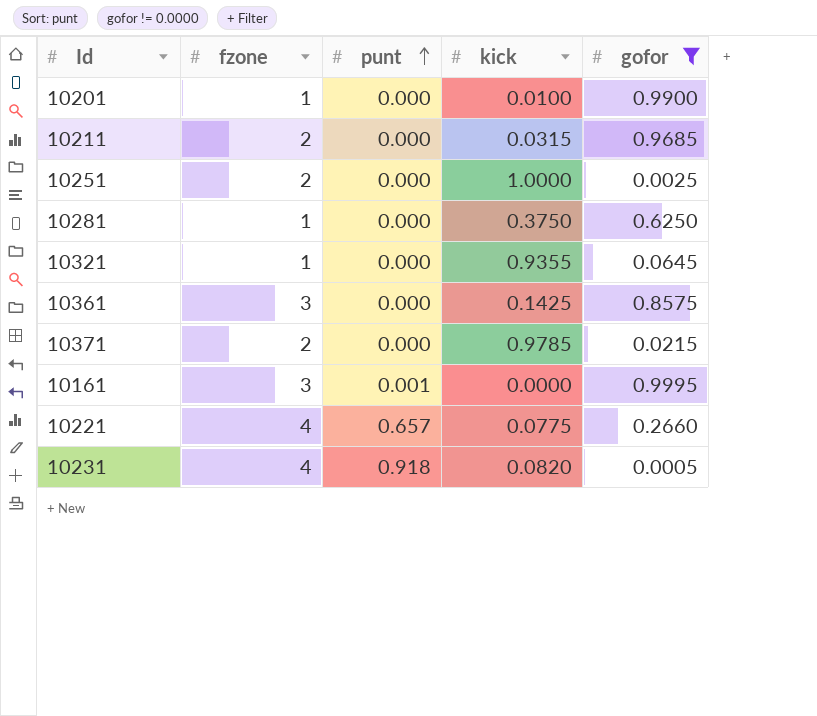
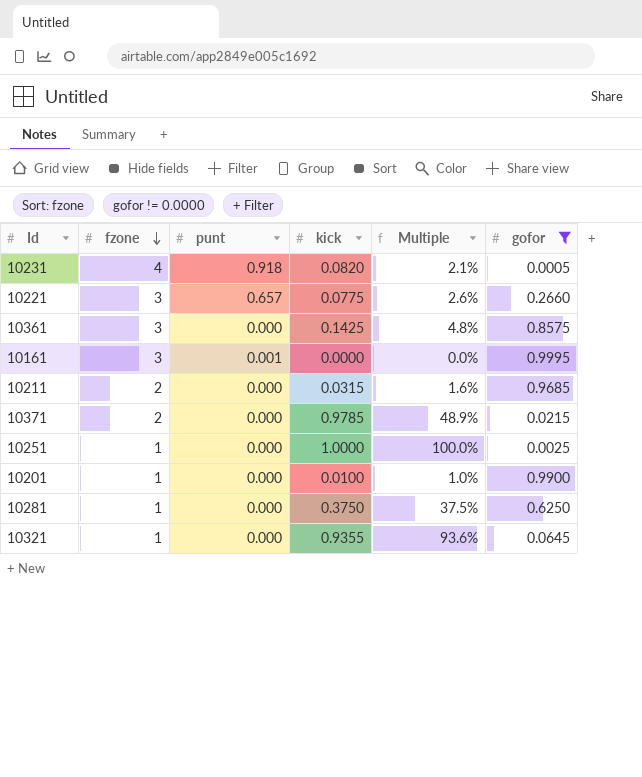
row order: punt ascending -> fzone descending
column Multiple | formula: none -> [kick] / [fzone]
10221 | fzone: 4 -> 3
10251 | fzone: 2 -> 1

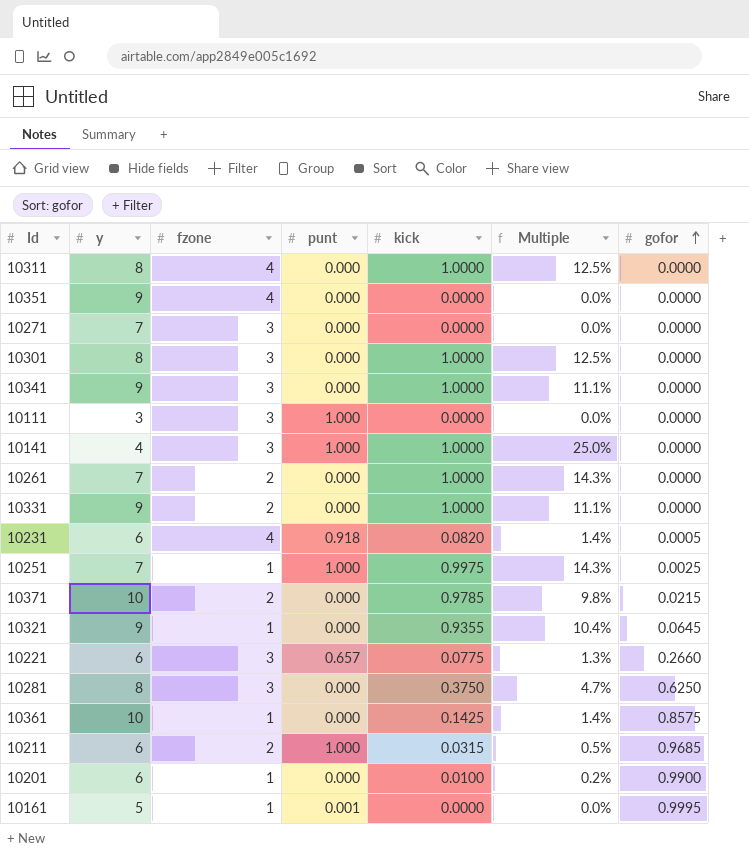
filter: gofor != 0.0000 -> none
row order: fzone descending -> gofor ascending
column y | position: none -> 2
column Multiple | formula: [kick] / [fzone] -> [kick] / [y]
10251 | punt: 0.000 -> 1.000
10251 | kick: 1.0000 -> 0.9975
10281 | fzone: 1 -> 3
10361 | fzone: 3 -> 1
10211 | punt: 0.000 -> 1.000
10161 | fzone: 3 -> 1

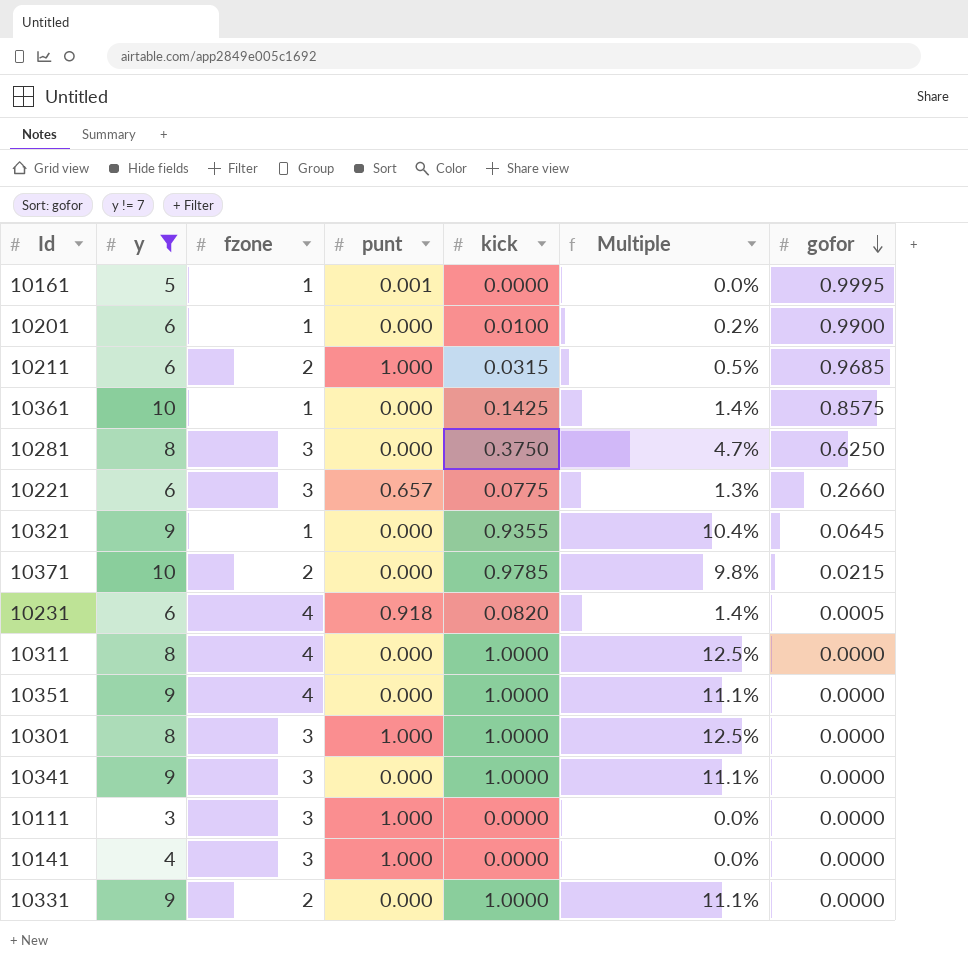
filter: none -> y != 7
row order: gofor ascending -> gofor descending
10351 | kick: 0.0000 -> 1.0000
10351 | Multiple: 0.0% -> 11.1%
10301 | punt: 0.000 -> 1.000
10141 | kick: 1.0000 -> 0.0000
10141 | Multiple: 25.0% -> 0.0%

